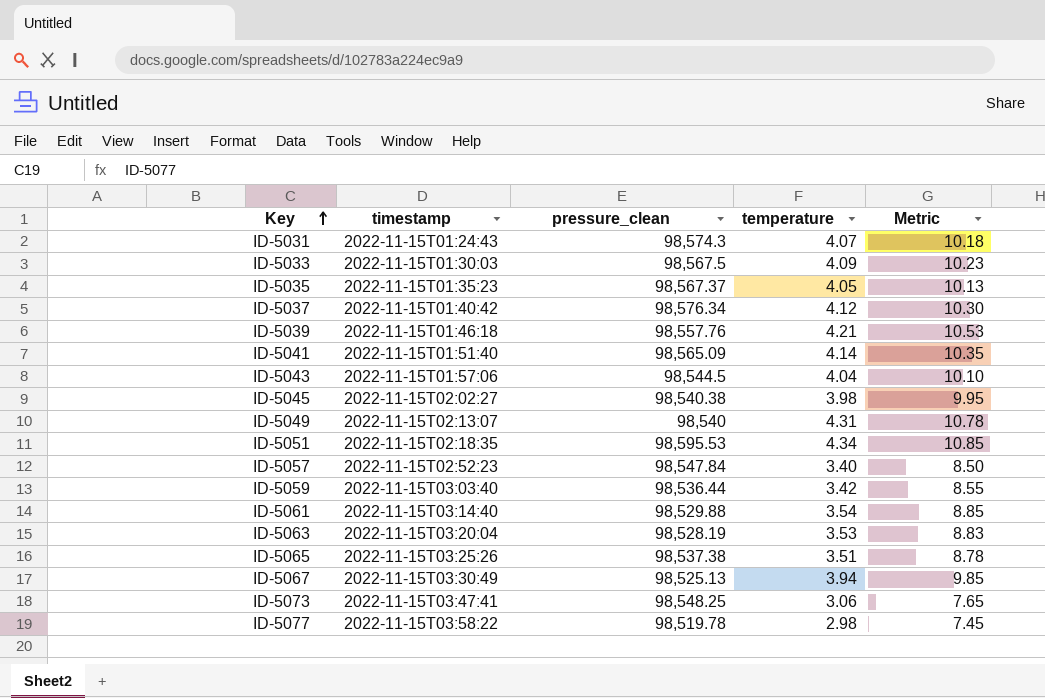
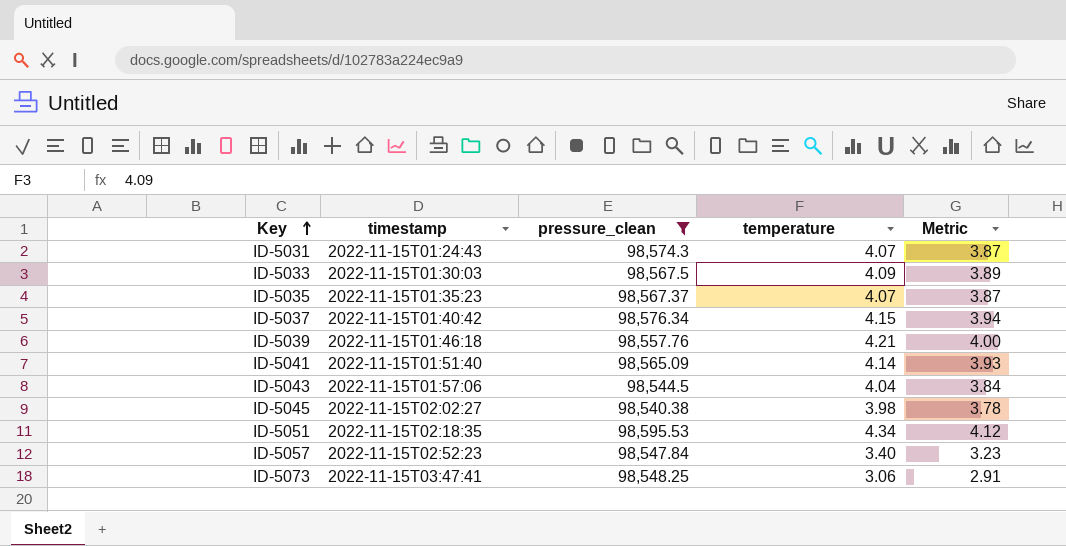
filter: none -> pressure_clean >= 98,540.38
column Metric | formula: [temperature] * 2.5 -> [temperature] * 0.95
ID-5035 | temperature: 4.05 -> 4.07
ID-5037 | temperature: 4.12 -> 4.15

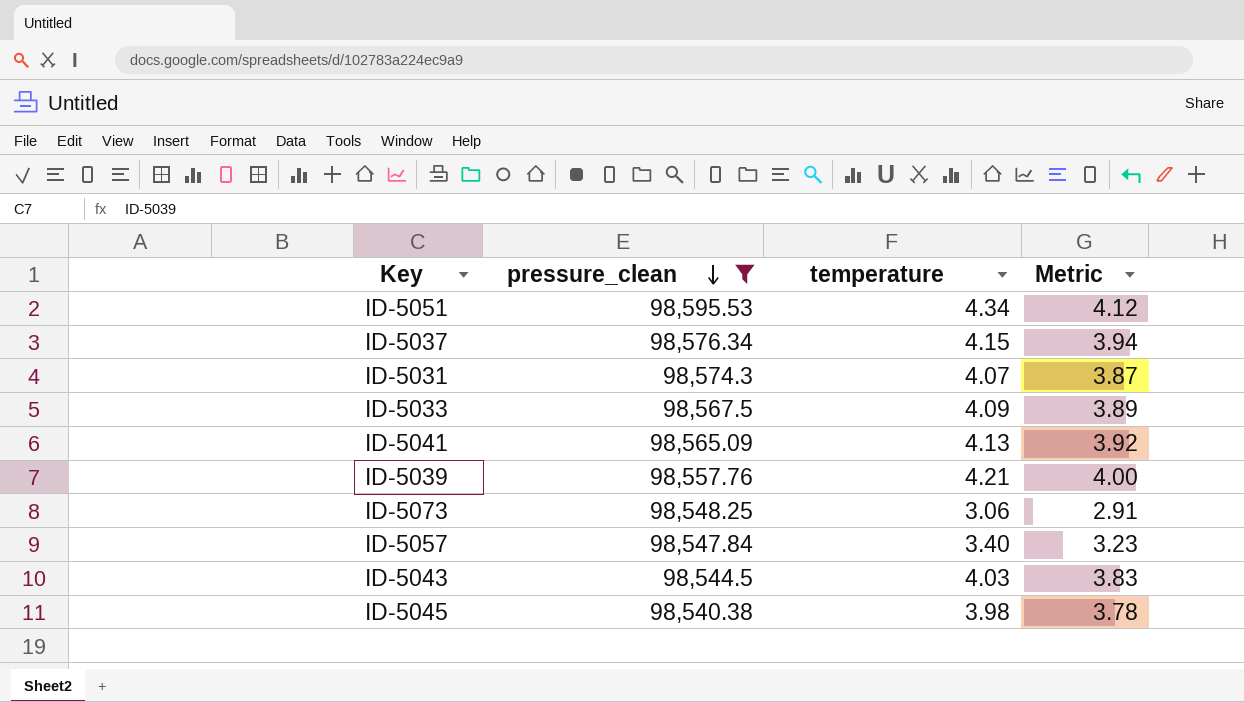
row order: Key ascending -> pressure_clean descending
column timestamp | position: 2 -> none
row ID-5035: 2022-11-15T01:35:23 | 98,567.37 | 4.07 | 3.87 -> none
ID-5041 | temperature: 4.14 -> 4.13
ID-5041 | Metric: 3.93 -> 3.92
ID-5043 | temperature: 4.04 -> 4.03
ID-5043 | Metric: 3.84 -> 3.83

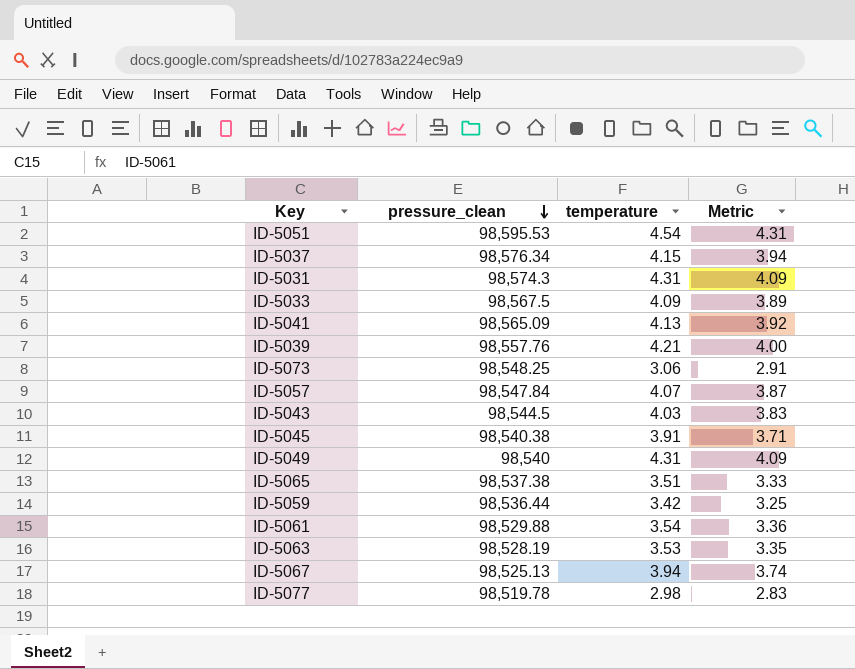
filter: pressure_clean >= 98,540.38 -> none
ID-5051 | temperature: 4.34 -> 4.54
ID-5051 | Metric: 4.12 -> 4.31
ID-5031 | temperature: 4.07 -> 4.31
ID-5031 | Metric: 3.87 -> 4.09
ID-5057 | temperature: 3.40 -> 4.07
ID-5057 | Metric: 3.23 -> 3.87
ID-5045 | temperature: 3.98 -> 3.91
ID-5045 | Metric: 3.78 -> 3.71

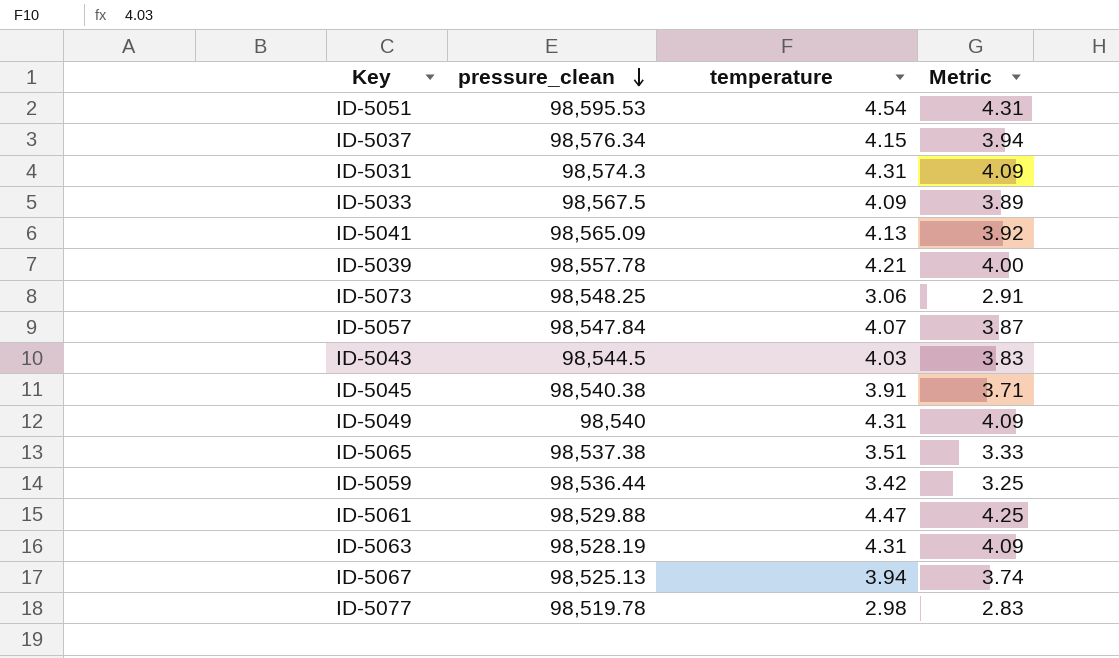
ID-5039 | pressure_clean: 98,557.76 -> 98,557.78
ID-5061 | temperature: 3.54 -> 4.47
ID-5061 | Metric: 3.36 -> 4.25
ID-5063 | temperature: 3.53 -> 4.31
ID-5063 | Metric: 3.35 -> 4.09

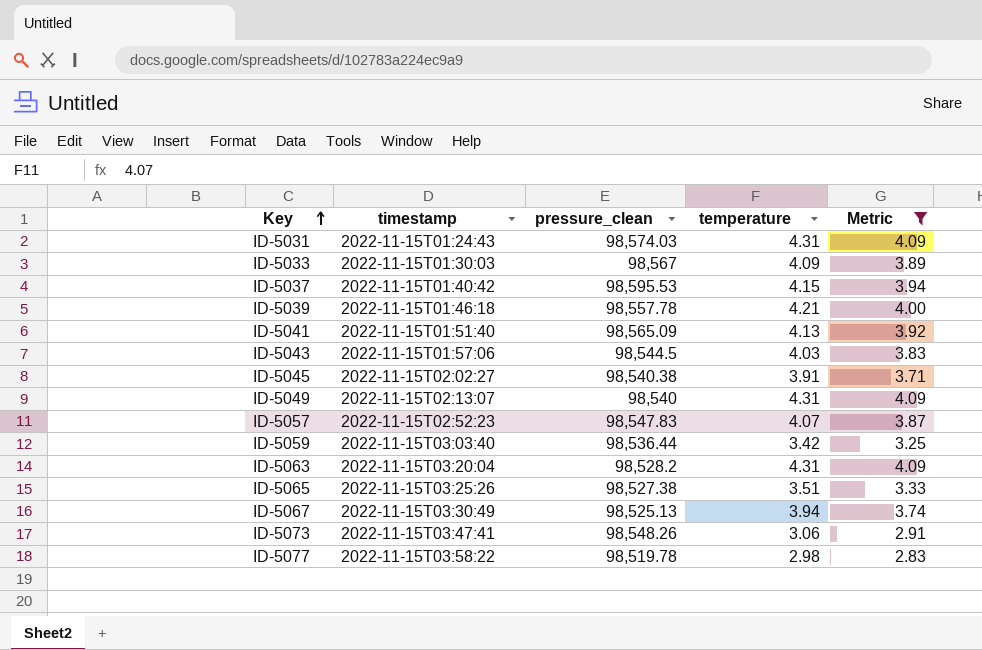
filter: none -> Metric <= 4.09
row order: pressure_clean descending -> Key ascending
column timestamp | position: none -> 2
ID-5031 | pressure_clean: 98,574.3 -> 98,574.03
ID-5033 | pressure_clean: 98,567.5 -> 98,567
ID-5037 | pressure_clean: 98,576.34 -> 98,595.53
ID-5057 | pressure_clean: 98,547.84 -> 98,547.83
ID-5063 | pressure_clean: 98,528.19 -> 98,528.2
ID-5065 | pressure_clean: 98,537.38 -> 98,527.38
ID-5073 | pressure_clean: 98,548.25 -> 98,548.26

